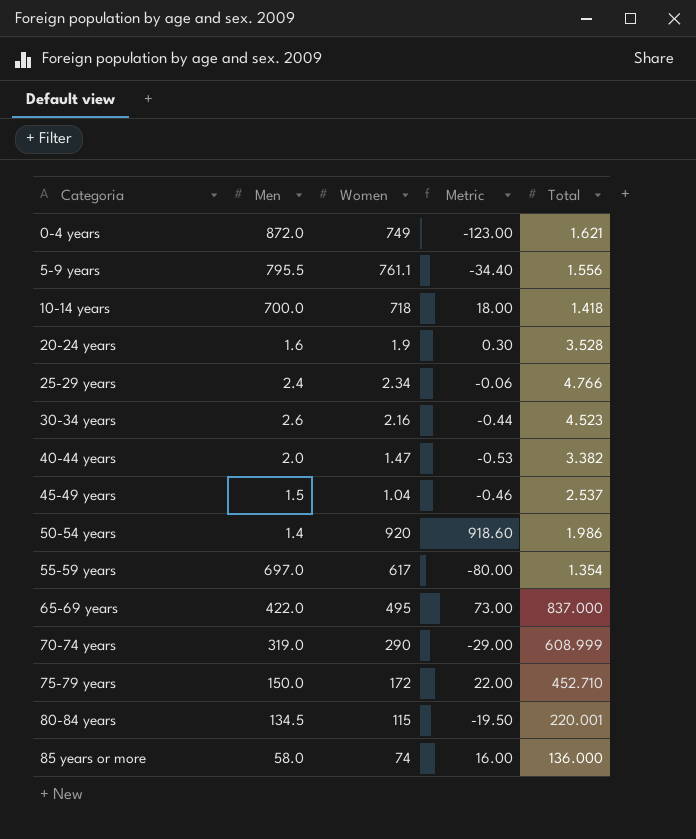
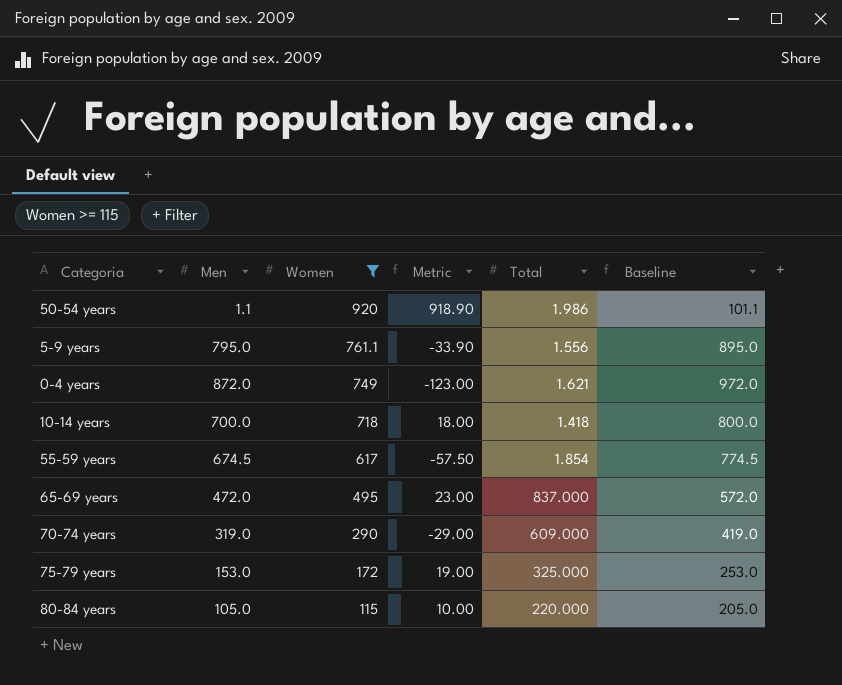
filter: none -> Women >= 115
row order: Categoria ascending -> Women descending
column Baseline | formula: none -> [Men] + 100
50-54 years | Men: 1.4 -> 1.1
50-54 years | Metric: 918.60 -> 918.90
5-9 years | Men: 795.5 -> 795.0
5-9 years | Metric: -34.40 -> -33.90
55-59 years | Men: 697.0 -> 674.5
55-59 years | Metric: -80.00 -> -57.50
55-59 years | Total: 1.354 -> 1.854
65-69 years | Men: 422.0 -> 472.0
65-69 years | Metric: 73.00 -> 23.00
70-74 years | Total: 608.999 -> 609.000
75-79 years | Men: 150.0 -> 153.0
75-79 years | Metric: 22.00 -> 19.00
75-79 years | Total: 452.710 -> 325.000
80-84 years | Men: 134.5 -> 105.0
80-84 years | Metric: -19.50 -> 10.00
80-84 years | Total: 220.001 -> 220.000

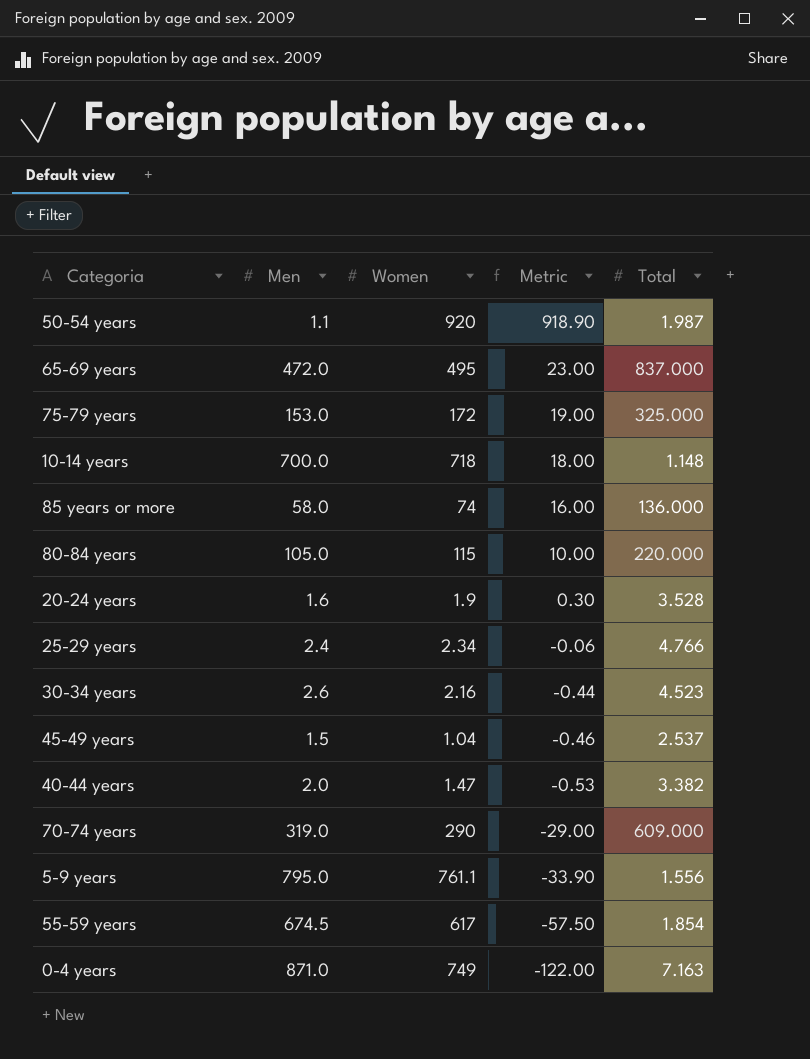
filter: Women >= 115 -> none
row order: Women descending -> Metric descending
column Baseline | formula: [Men] + 100 -> none
50-54 years | Total: 1.986 -> 1.987
10-14 years | Total: 1.418 -> 1.148
0-4 years | Men: 872.0 -> 871.0
0-4 years | Metric: -123.00 -> -122.00
0-4 years | Total: 1.621 -> 7.163

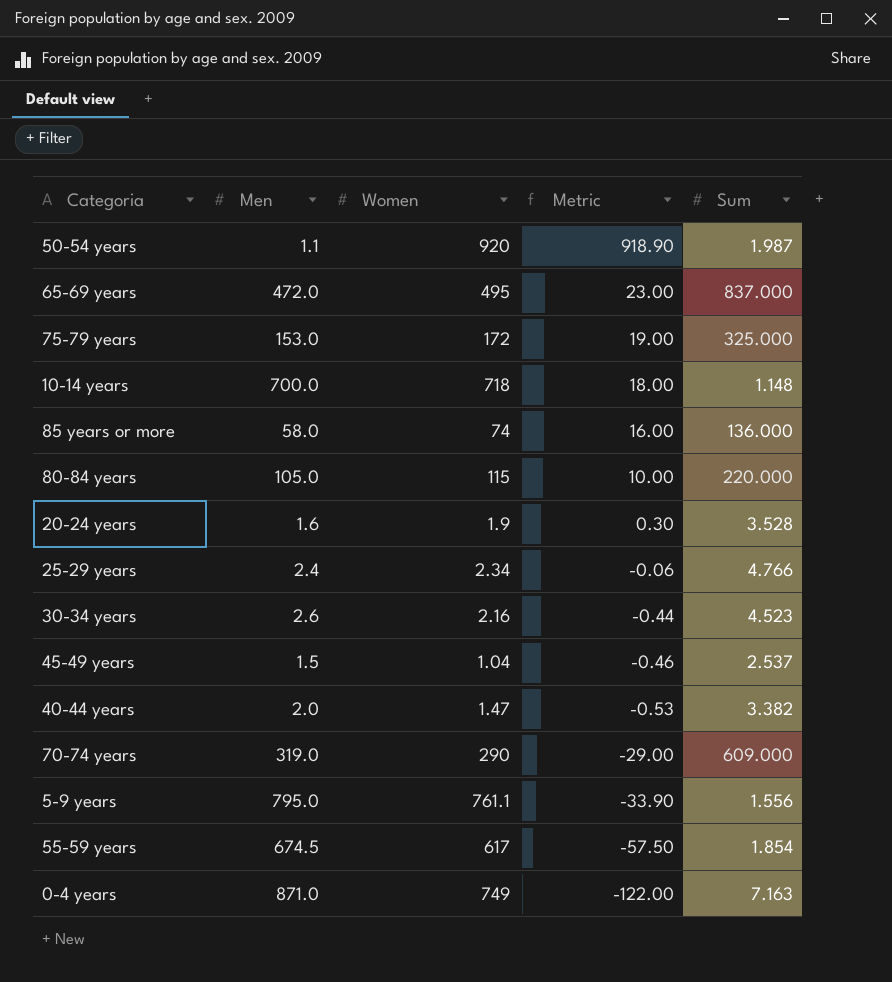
column name: Total -> Sum

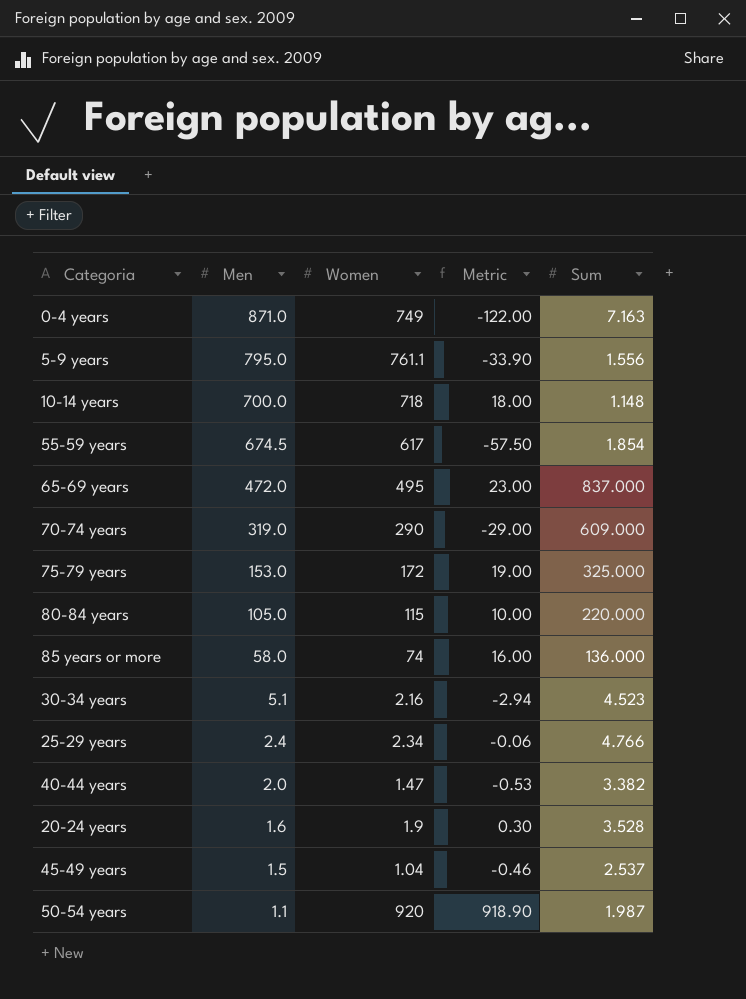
row order: Metric descending -> Men descending
30-34 years | Men: 2.6 -> 5.1
30-34 years | Metric: -0.44 -> -2.94

